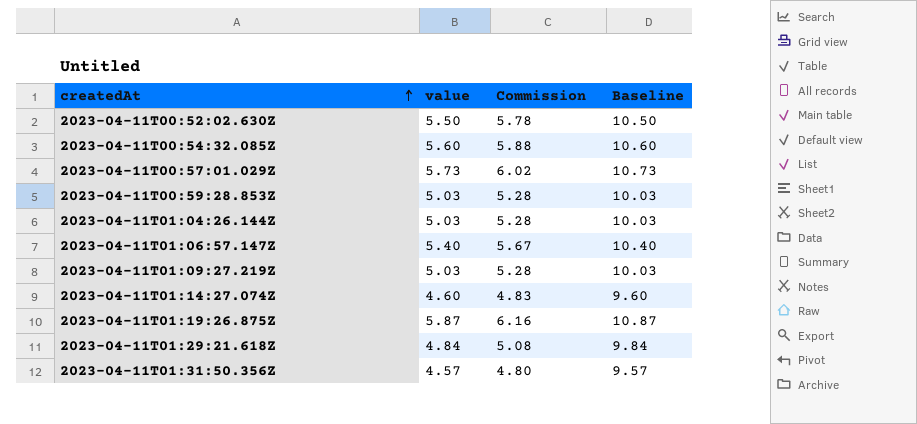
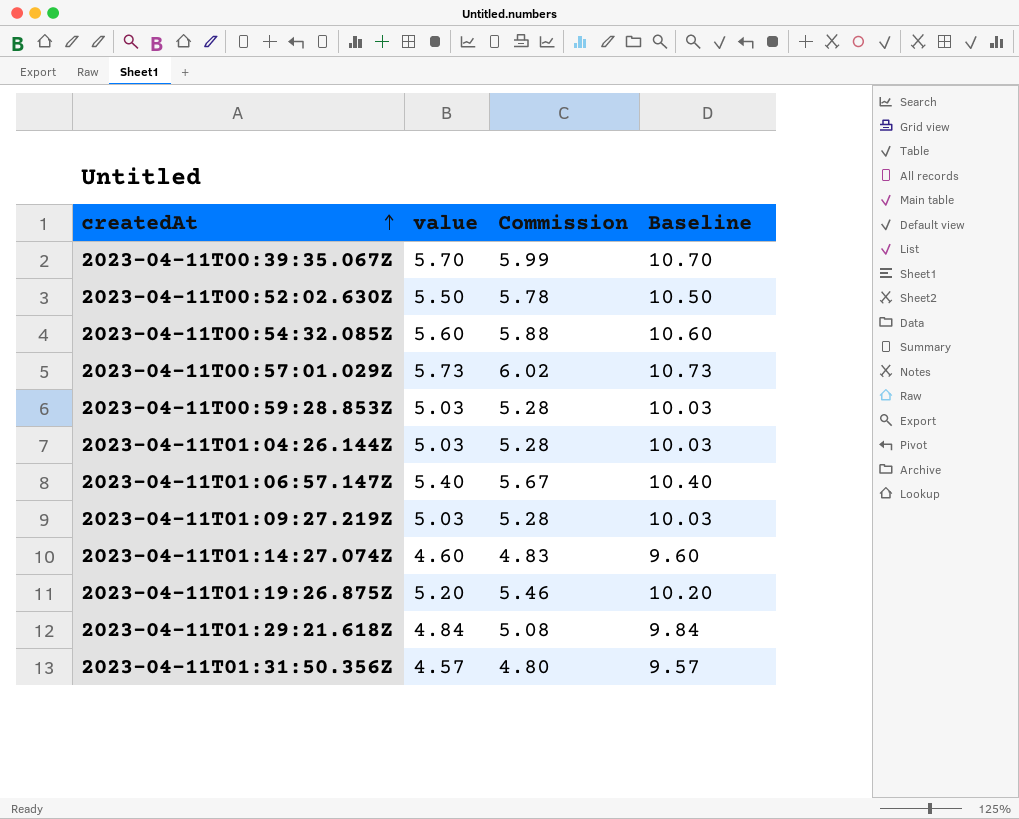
row 2023-04-11T00:39:35.067Z: none -> 5.70 | 5.99 | 10.70
2023-04-11T01:19:26.875Z | value: 5.87 -> 5.20
2023-04-11T01:19:26.875Z | Commission: 6.16 -> 5.46
2023-04-11T01:19:26.875Z | Baseline: 10.87 -> 10.20

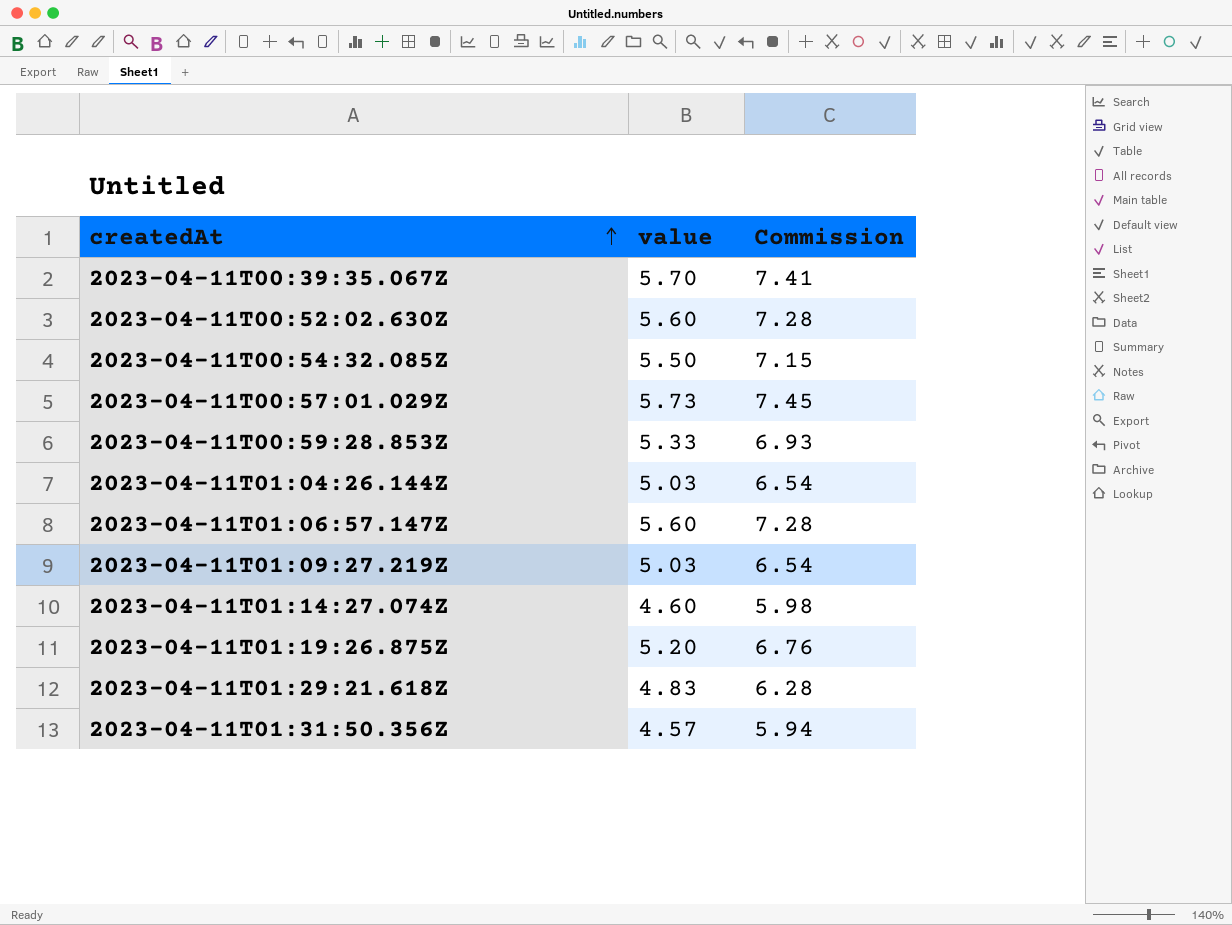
column Baseline | formula: [value] + 5 -> none
column Commission | formula: [value] * 1.05 -> [value] * 1.3
2023-04-11T00:52:02.630Z | value: 5.50 -> 5.60
2023-04-11T00:54:32.085Z | value: 5.60 -> 5.50
2023-04-11T00:59:28.853Z | value: 5.03 -> 5.33
2023-04-11T01:06:57.147Z | value: 5.40 -> 5.60
2023-04-11T01:29:21.618Z | value: 4.84 -> 4.83

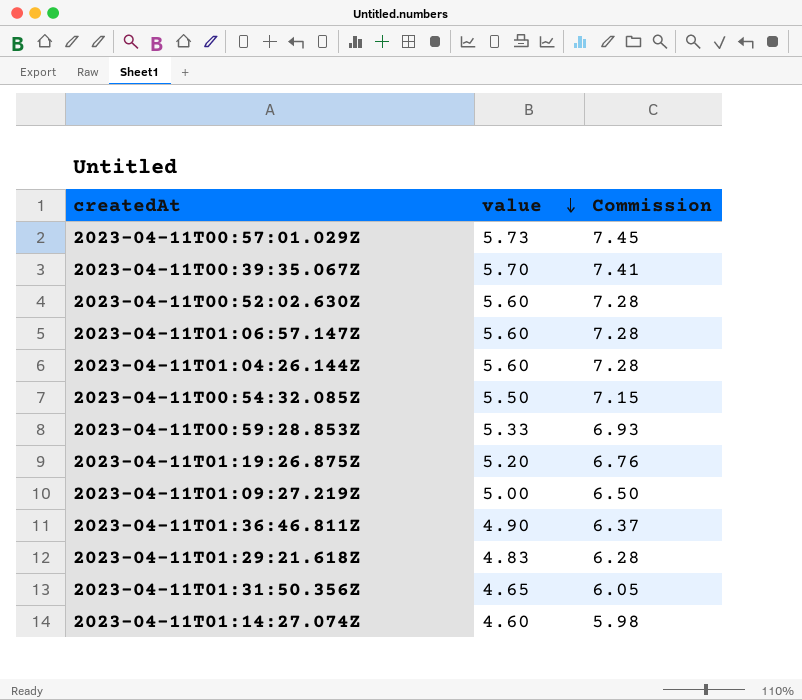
row order: createdAt ascending -> value descending
2023-04-11T01:04:26.144Z | value: 5.03 -> 5.60
2023-04-11T01:04:26.144Z | Commission: 6.54 -> 7.28
2023-04-11T01:09:27.219Z | value: 5.03 -> 5.00
2023-04-11T01:09:27.219Z | Commission: 6.54 -> 6.50
row 2023-04-11T01:36:46.811Z: none -> 4.90 | 6.37
2023-04-11T01:31:50.356Z | value: 4.57 -> 4.65
2023-04-11T01:31:50.356Z | Commission: 5.94 -> 6.05

